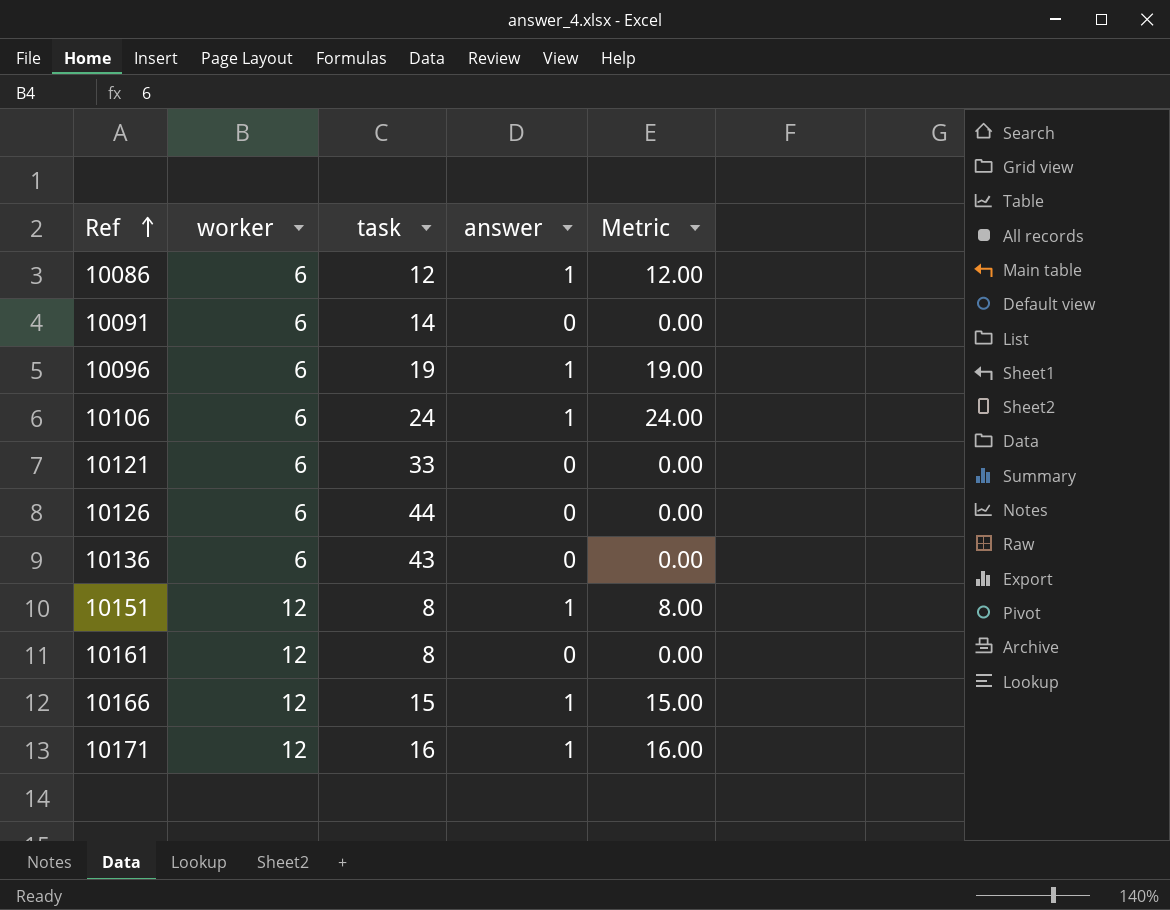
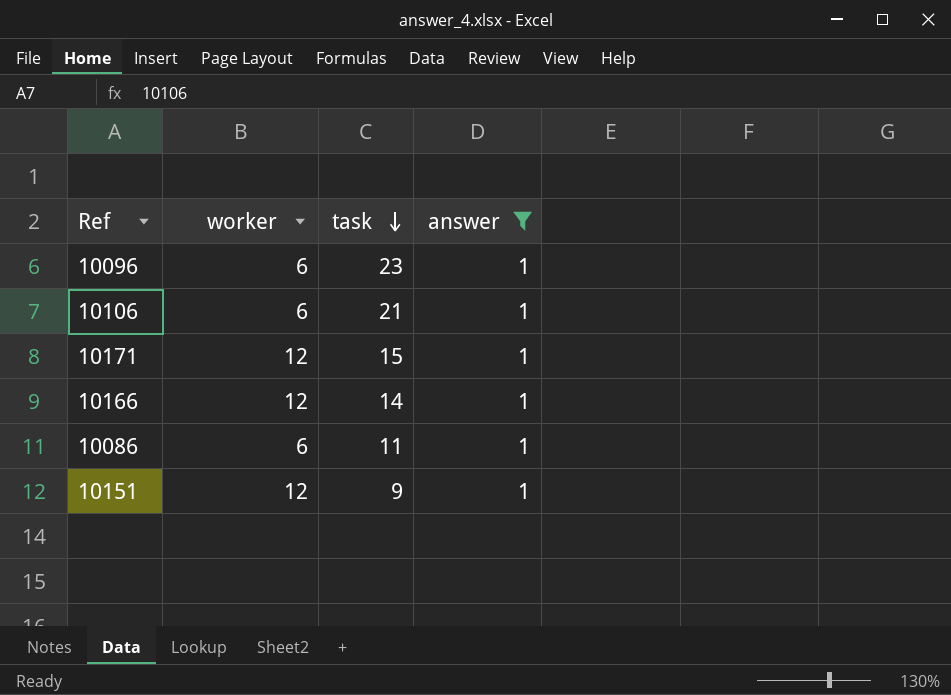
filter: none -> answer = 1
row order: Ref ascending -> task descending
column Metric | formula: [task] * [answer] -> none
10096 | task: 19 -> 23
10106 | task: 24 -> 21
10171 | task: 16 -> 15
10166 | task: 15 -> 14
10086 | task: 12 -> 11
10151 | task: 8 -> 9

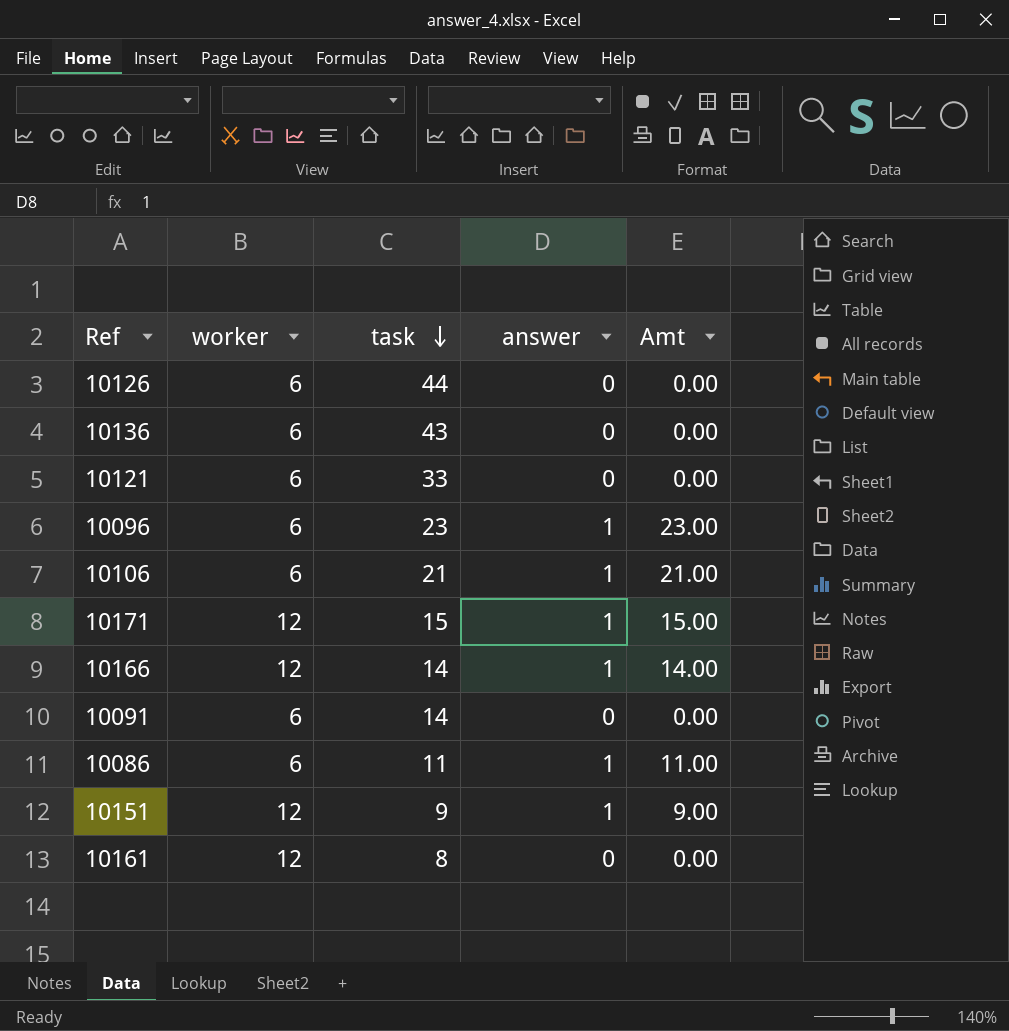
filter: answer = 1 -> none
column Amt | formula: none -> [task] * [answer]

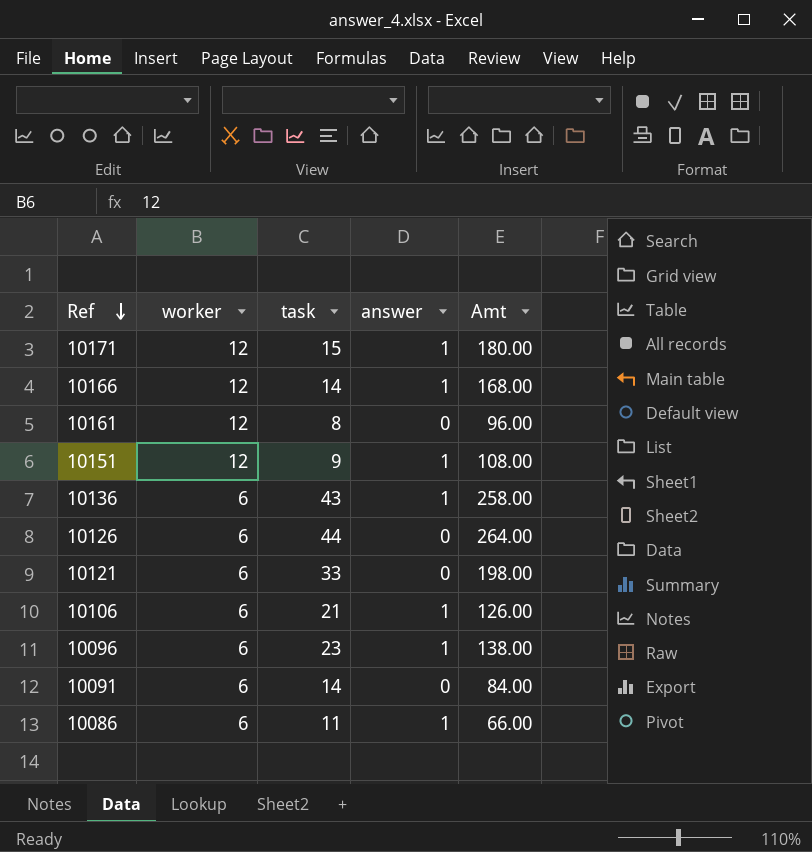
row order: task descending -> Ref descending
column Amt | formula: [task] * [answer] -> [worker] * [task]
10136 | answer: 0 -> 1

